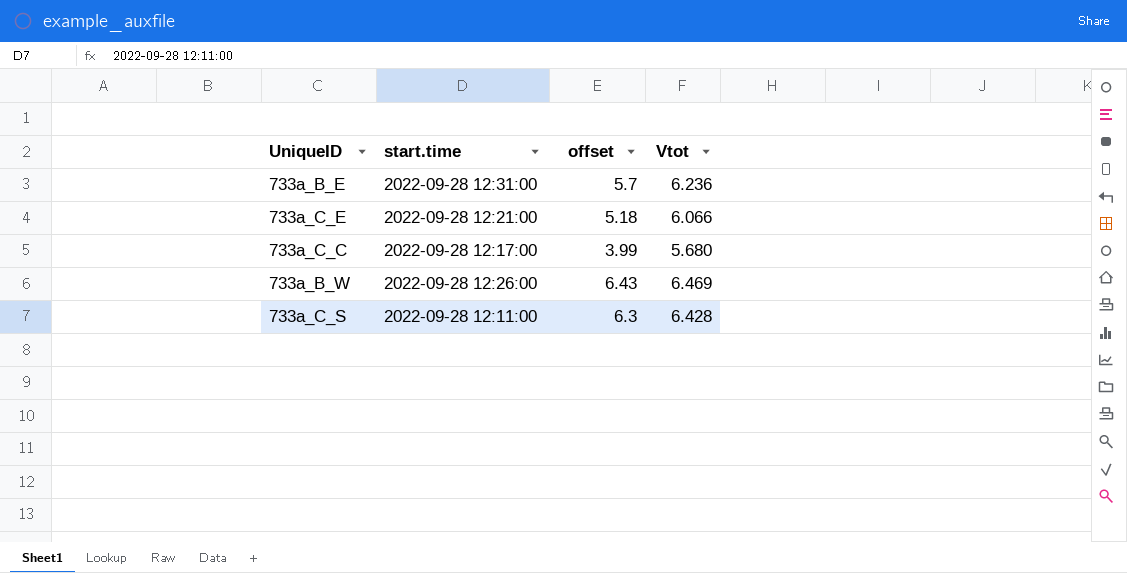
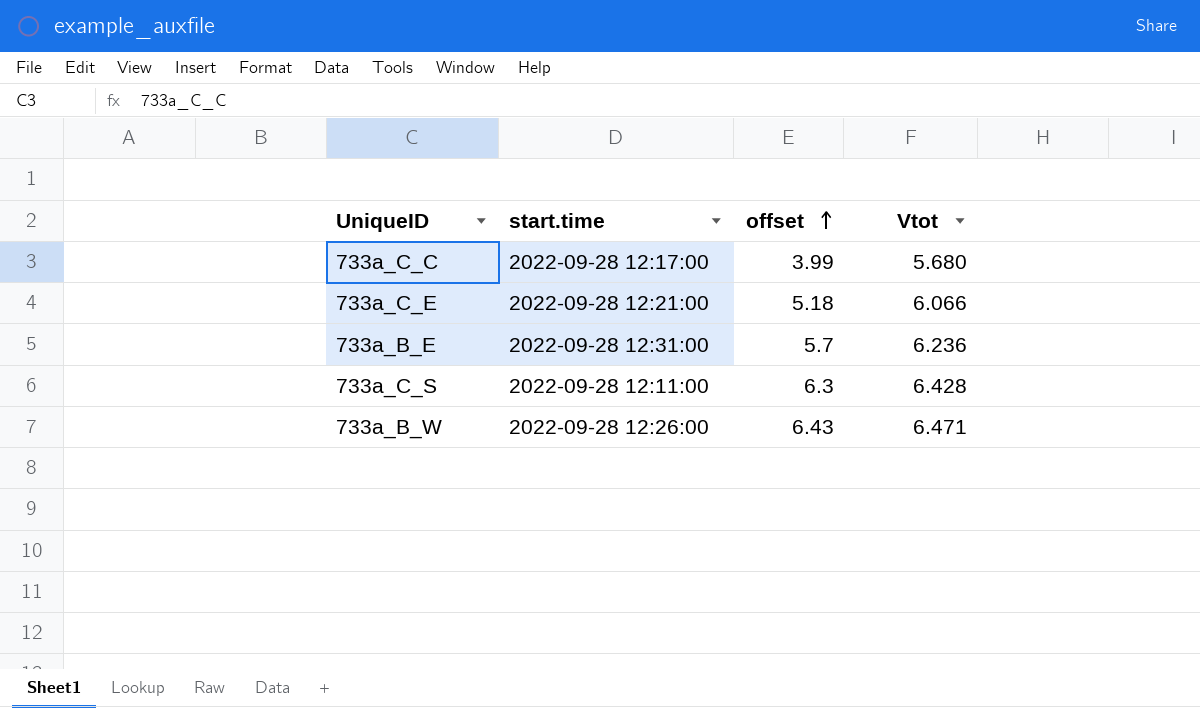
row order: none -> offset ascending
733a_B_W | Vtot: 6.469 -> 6.471

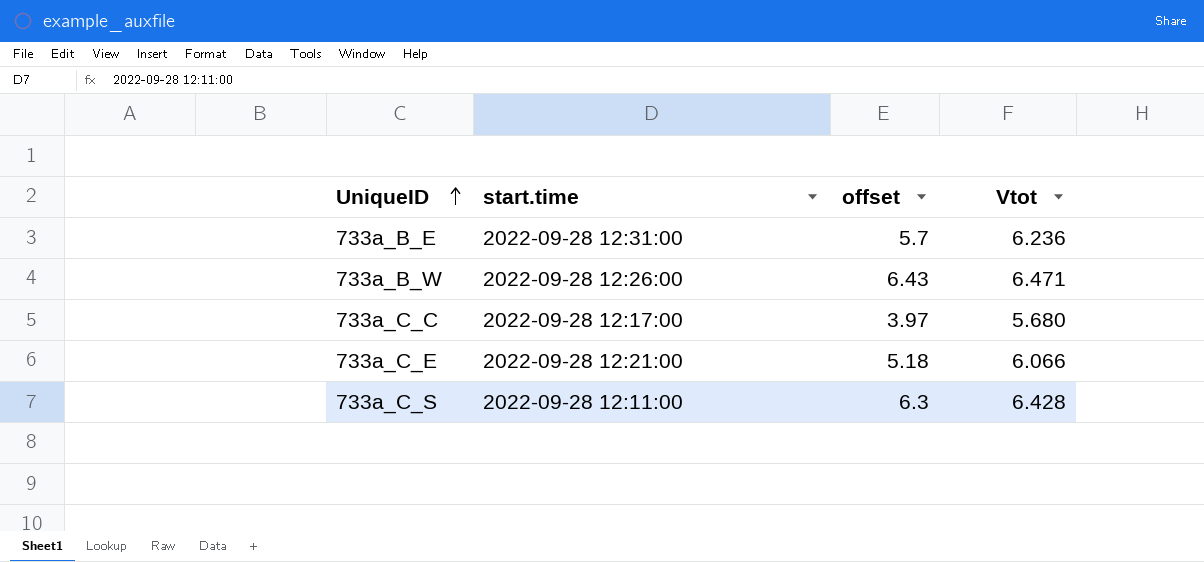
row order: offset ascending -> UniqueID ascending
733a_C_C | offset: 3.99 -> 3.97

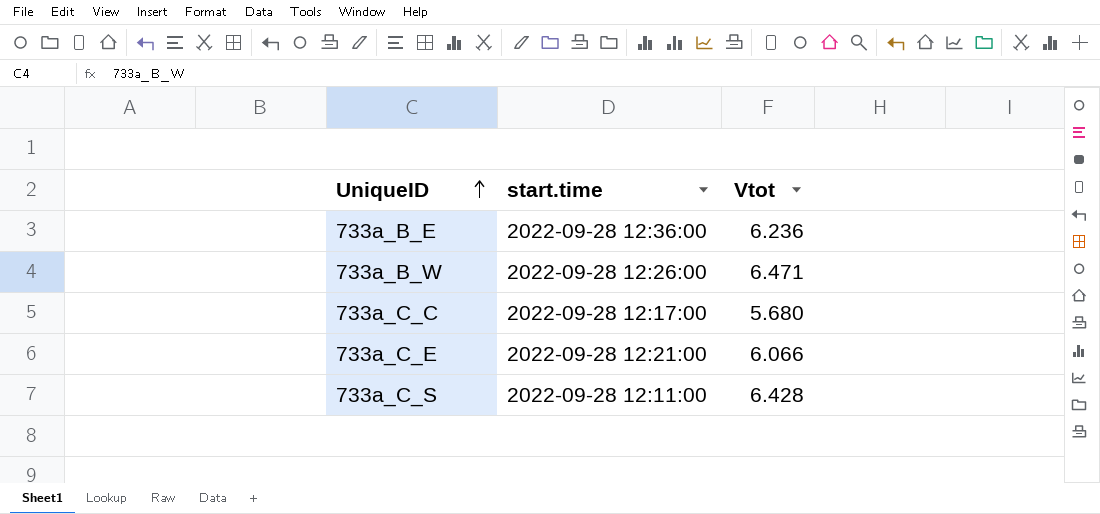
column offset | position: 3 -> none
733a_B_E | start.time: 2022-09-28 12:31:00 -> 2022-09-28 12:36:00

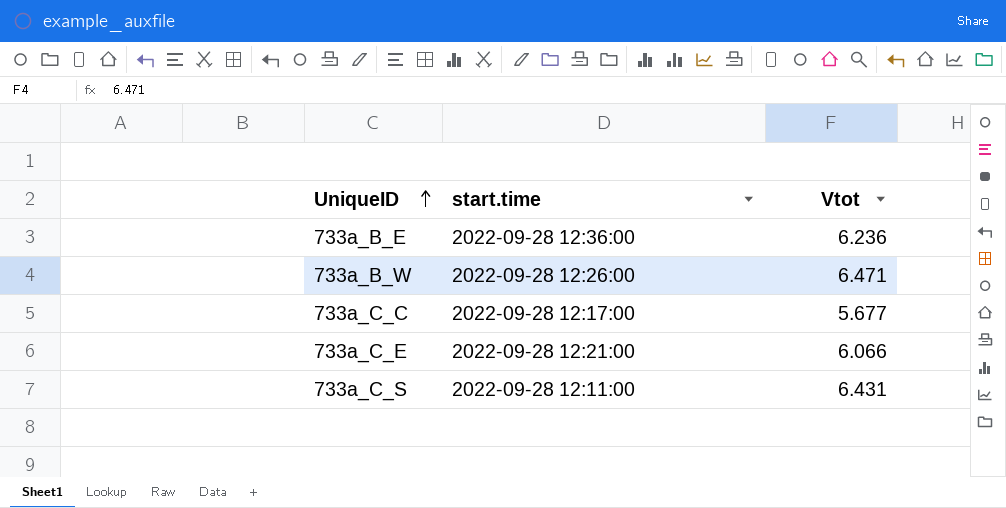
733a_C_C | Vtot: 5.680 -> 5.677
733a_C_S | Vtot: 6.428 -> 6.431

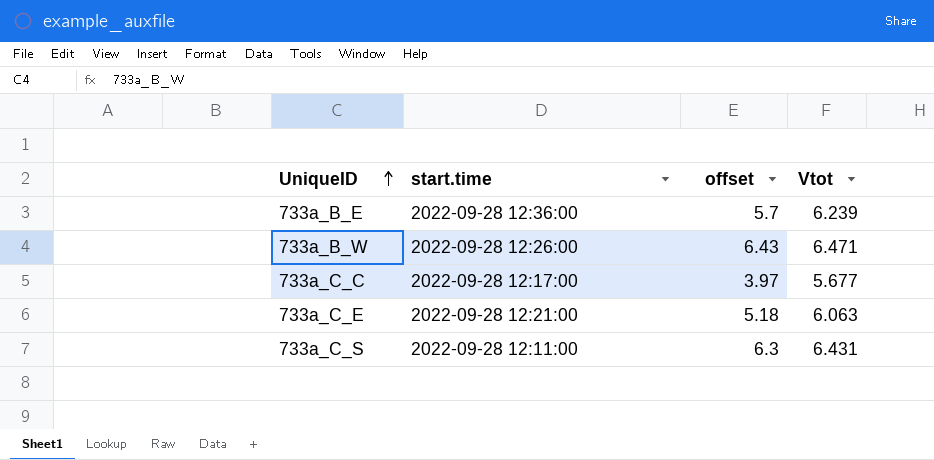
column offset | position: none -> 3
733a_B_E | Vtot: 6.236 -> 6.239
733a_C_E | Vtot: 6.066 -> 6.063

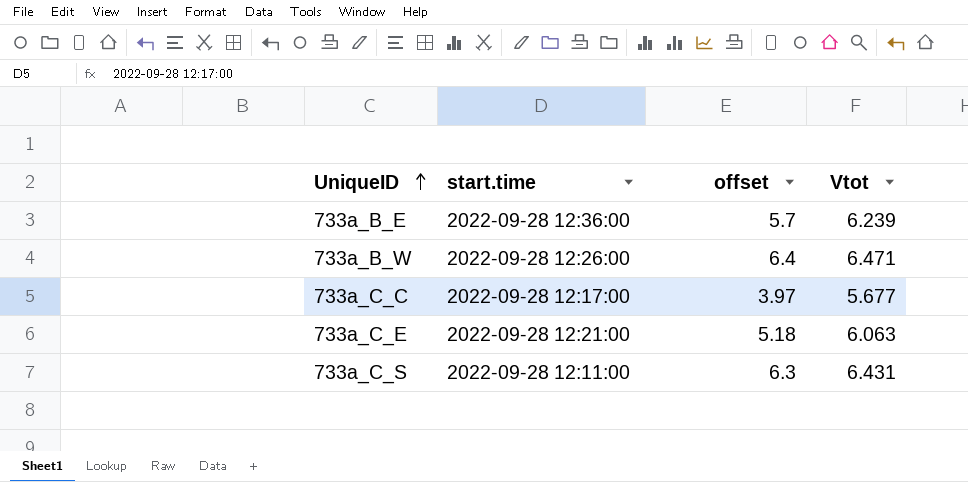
733a_B_W | offset: 6.43 -> 6.4

